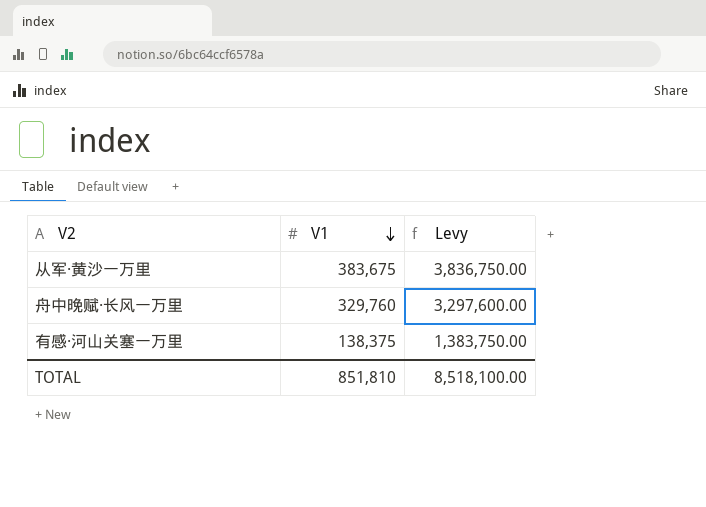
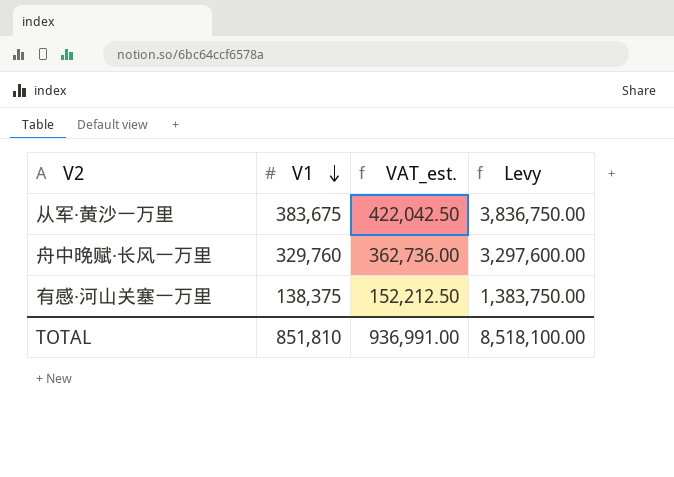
column VAT_est. | formula: none -> [V1] * 1.1

